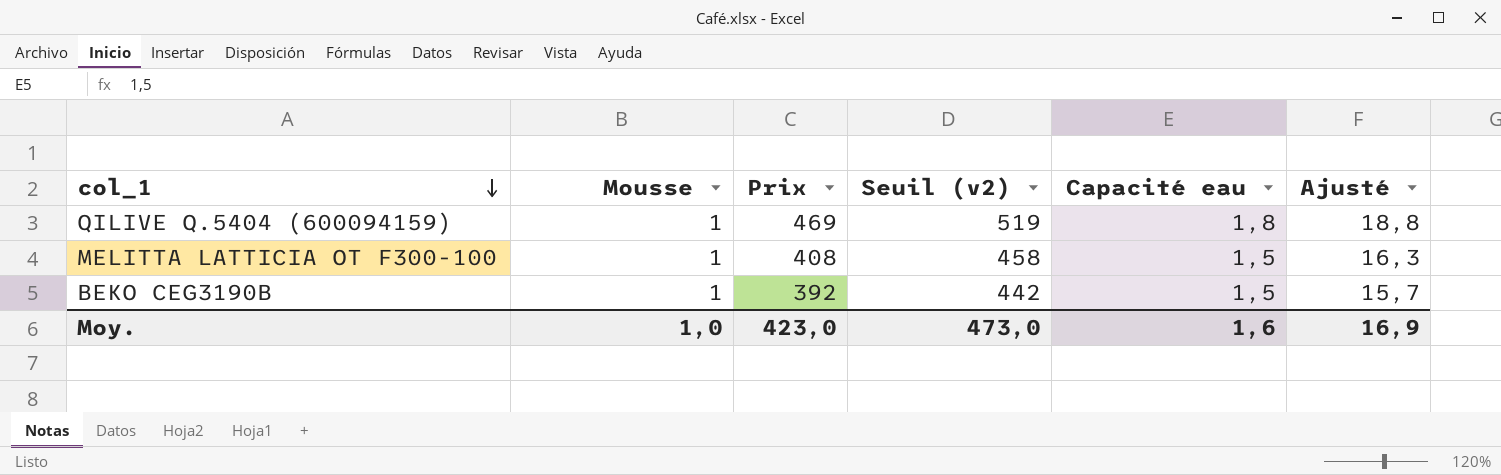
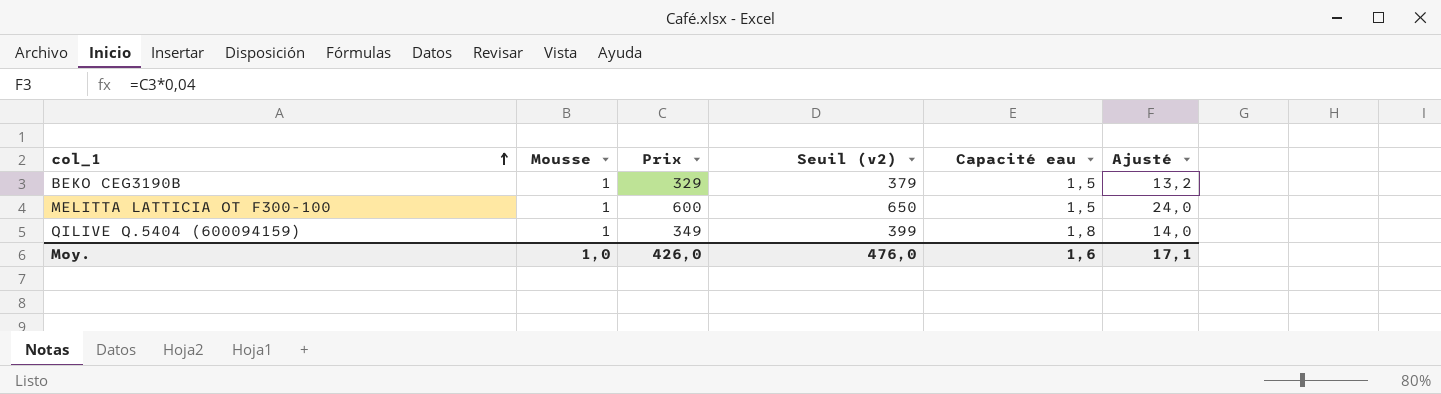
row order: col_1 descending -> col_1 ascending
BEKO CEG3190B | Prix: 392 -> 329
BEKO CEG3190B | Seuil (v2): 442 -> 379
BEKO CEG3190B | Ajusté: 15,7 -> 13,2
MELITTA LATTICIA OT F300-100 | Prix: 408 -> 600
MELITTA LATTICIA OT F300-100 | Seuil (v2): 458 -> 650
MELITTA LATTICIA OT F300-100 | Ajusté: 16,3 -> 24,0
QILIVE Q.5404 (600094159) | Prix: 469 -> 349
QILIVE Q.5404 (600094159) | Seuil (v2): 519 -> 399
QILIVE Q.5404 (600094159) | Ajusté: 18,8 -> 14,0
Moy. | Prix: 423,0 -> 426,0
Moy. | Seuil (v2): 473,0 -> 476,0
Moy. | Ajusté: 16,9 -> 17,1

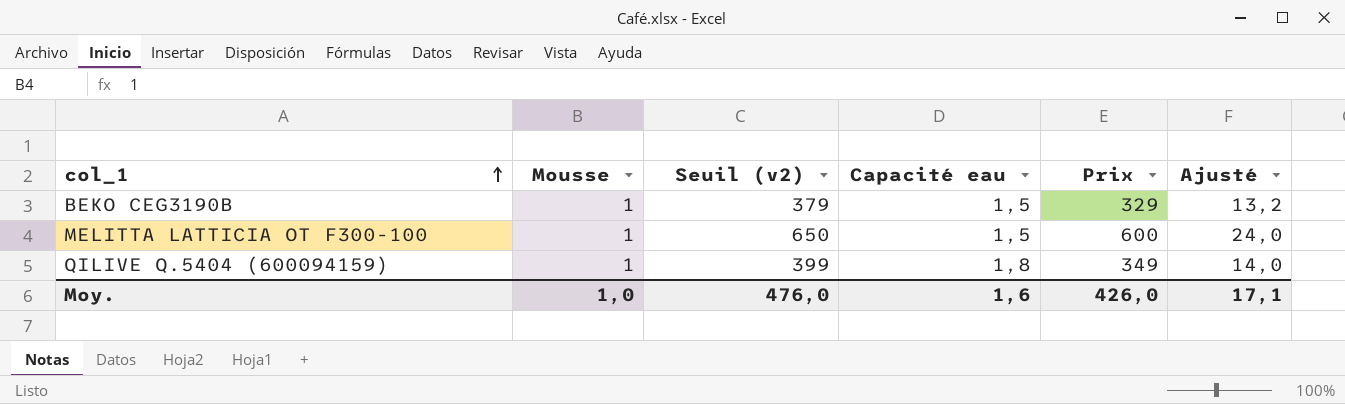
column Prix | position: 3 -> 5

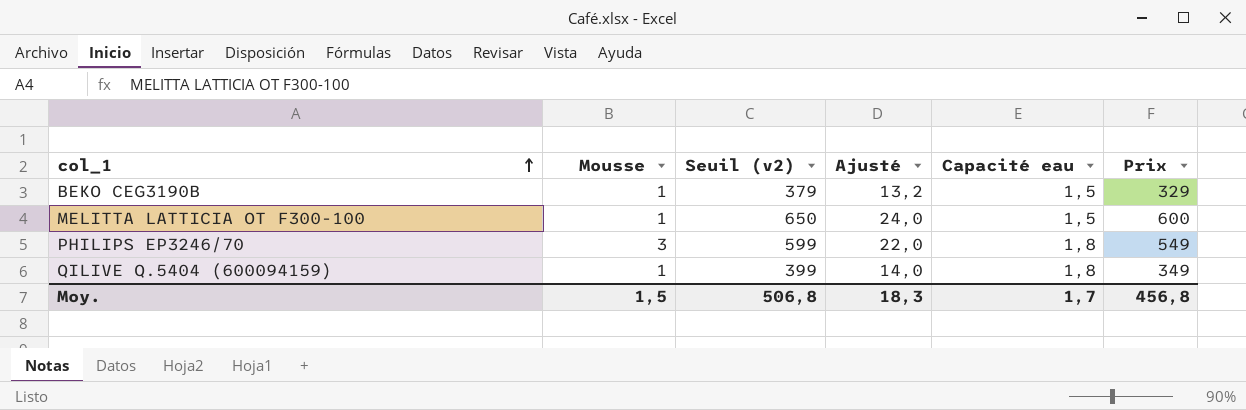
column Ajusté | position: 6 -> 4
row PHILIPS EP3246/70: none -> 3 | 599 | 22,0 | 1,8 | 549
Moy. | Mousse: 1,0 -> 1,5
Moy. | Seuil (v2): 476,0 -> 506,8
Moy. | Ajusté: 17,1 -> 18,3
Moy. | Capacité eau: 1,6 -> 1,7
Moy. | Prix: 426,0 -> 456,8

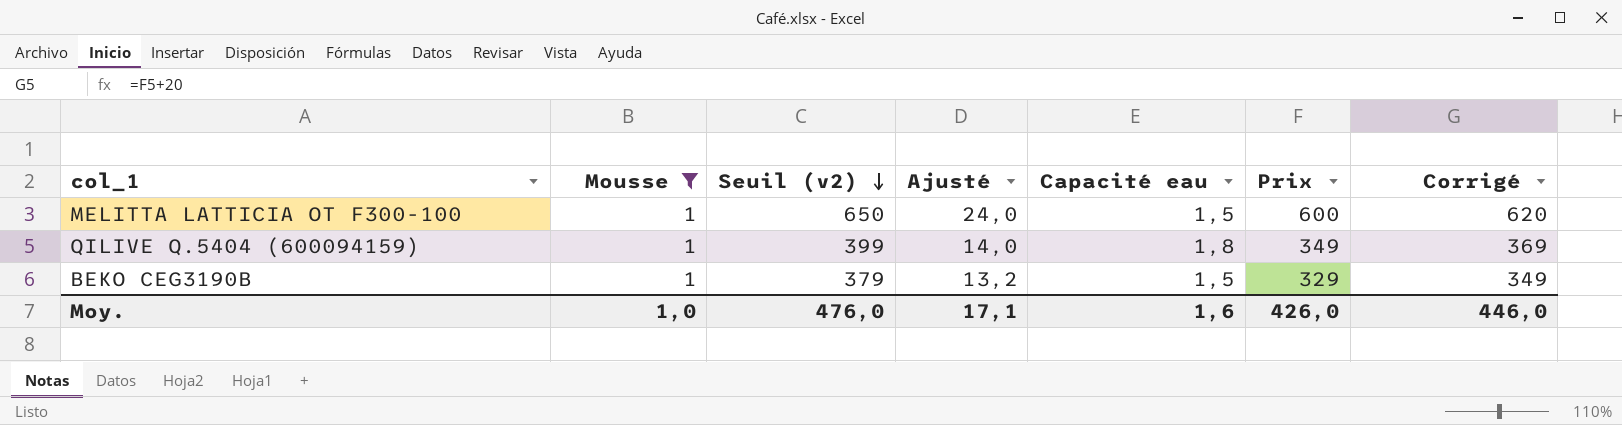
filter: none -> Mousse = 1
row order: col_1 ascending -> Seuil (v2) descending
column Corrigé | formula: none -> [Prix] + 20
Moy. | Mousse: 1,5 -> 1,0
Moy. | Seuil (v2): 506,8 -> 476,0
Moy. | Ajusté: 18,3 -> 17,1
Moy. | Capacité eau: 1,7 -> 1,6
Moy. | Prix: 456,8 -> 426,0

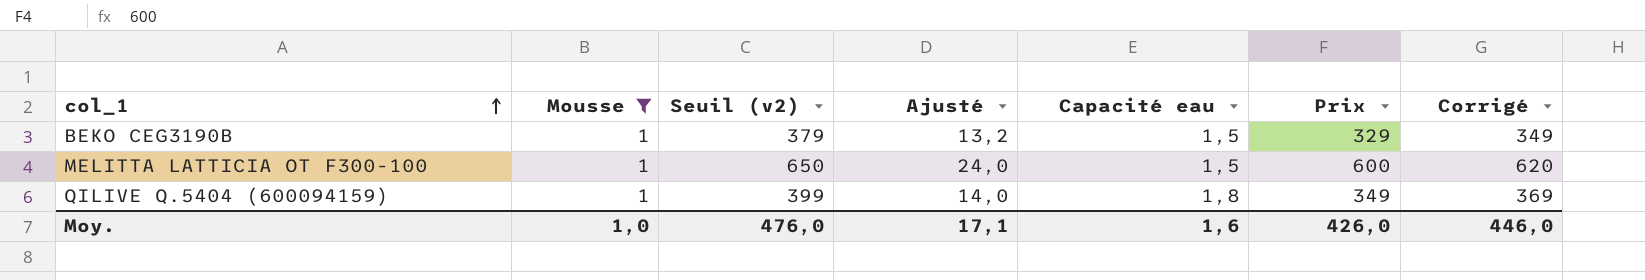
row order: Seuil (v2) descending -> col_1 ascending

